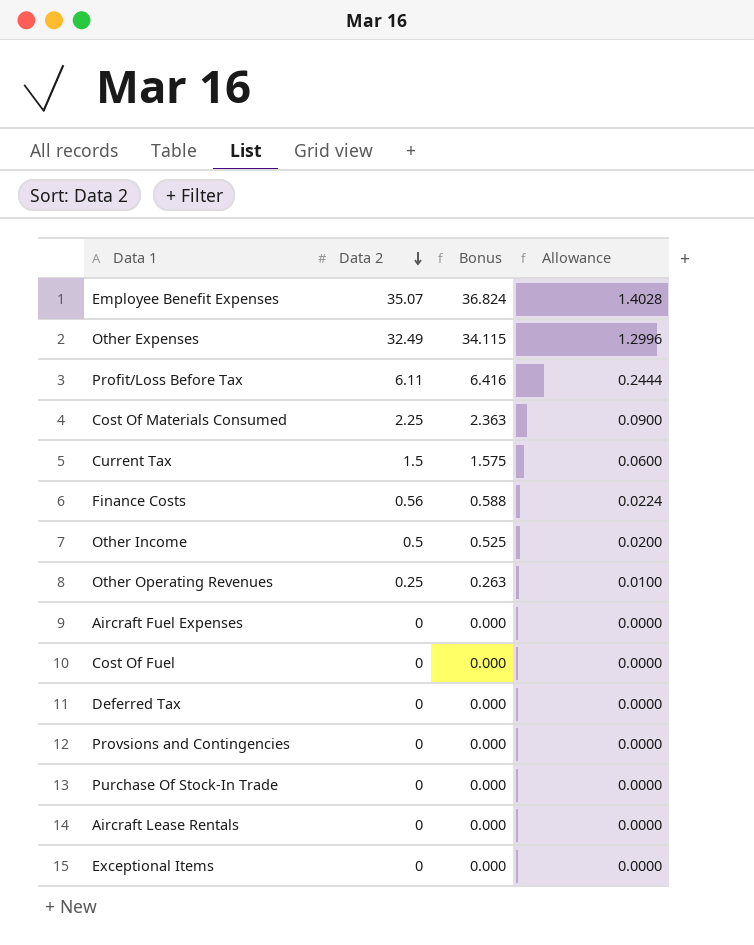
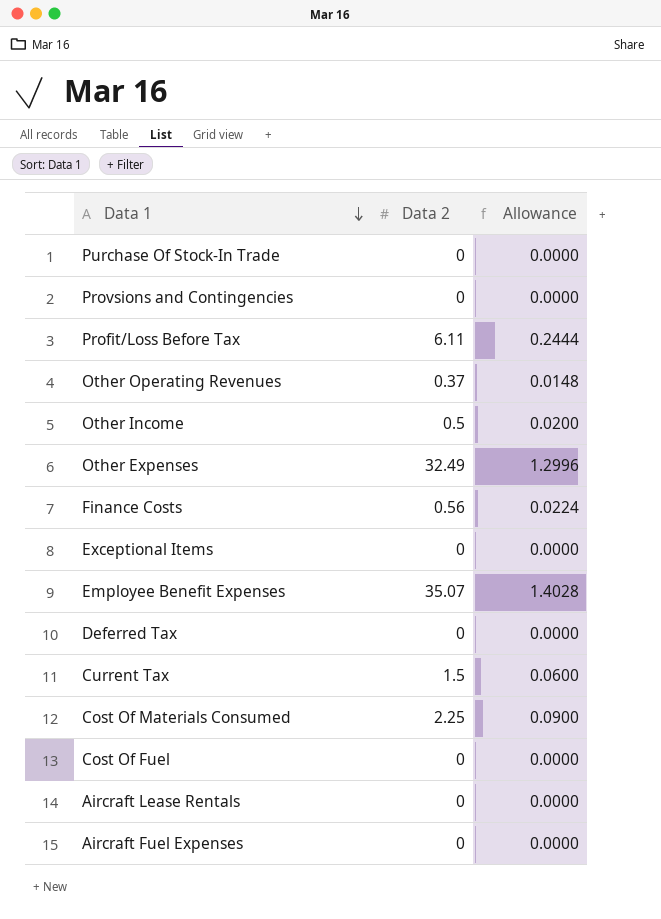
row order: Data 2 descending -> Data 1 descending
column Bonus | formula: [Data 2] * 1.05 -> none
Other Operating Revenues | Data 2: 0.25 -> 0.37
Other Operating Revenues | Allowance: 0.0100 -> 0.0148

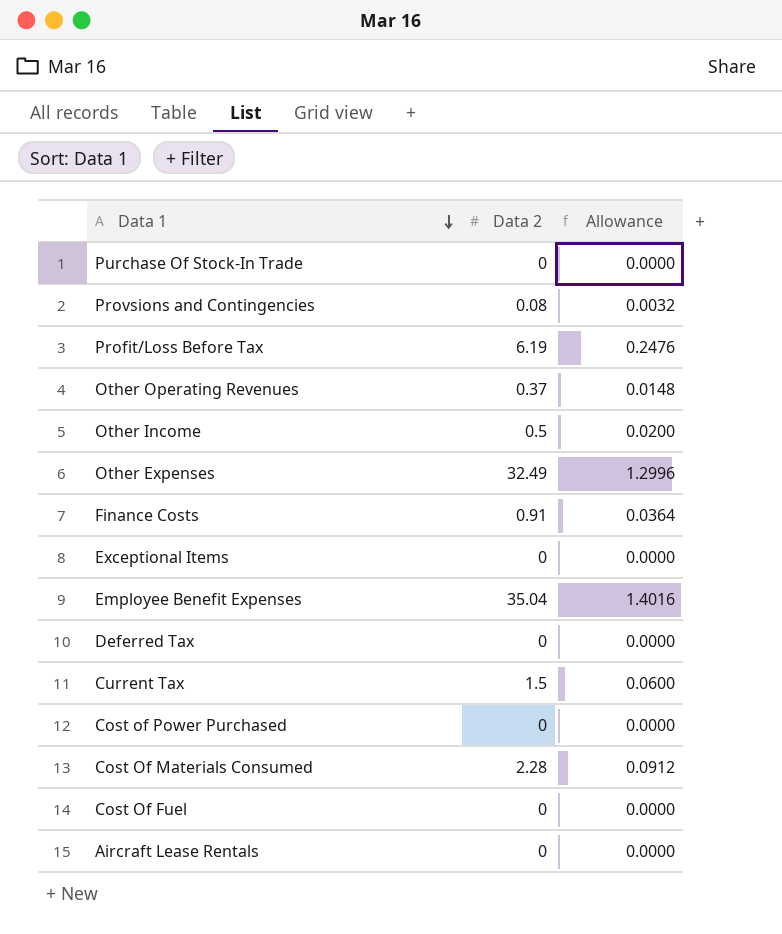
row Aircraft Fuel Expenses: 0 | 0.0000 -> none
Provsions and Contingencies | Data 2: 0 -> 0.08
Provsions and Contingencies | Allowance: 0.0000 -> 0.0032
Profit/Loss Before Tax | Data 2: 6.11 -> 6.19
Profit/Loss Before Tax | Allowance: 0.2444 -> 0.2476
Finance Costs | Data 2: 0.56 -> 0.91
Finance Costs | Allowance: 0.0224 -> 0.0364
Employee Benefit Expenses | Data 2: 35.07 -> 35.04
Employee Benefit Expenses | Allowance: 1.4028 -> 1.4016
row Cost of Power Purchased: none -> 0 | 0.0000
Cost Of Materials Consumed | Data 2: 2.25 -> 2.28
Cost Of Materials Consumed | Allowance: 0.0900 -> 0.0912

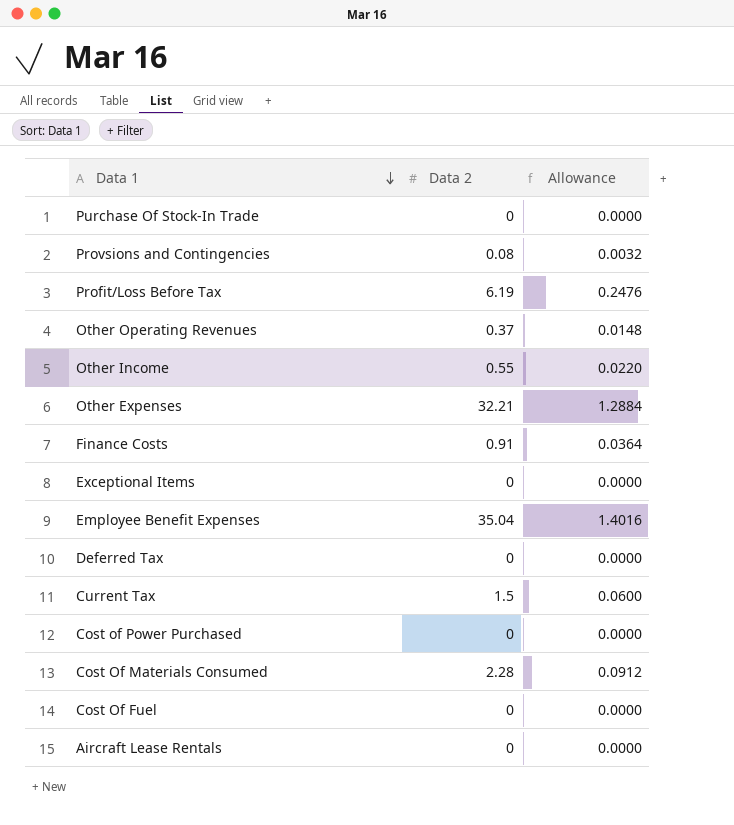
Other Income | Data 2: 0.5 -> 0.55
Other Income | Allowance: 0.0200 -> 0.0220
Other Expenses | Data 2: 32.49 -> 32.21
Other Expenses | Allowance: 1.2996 -> 1.2884

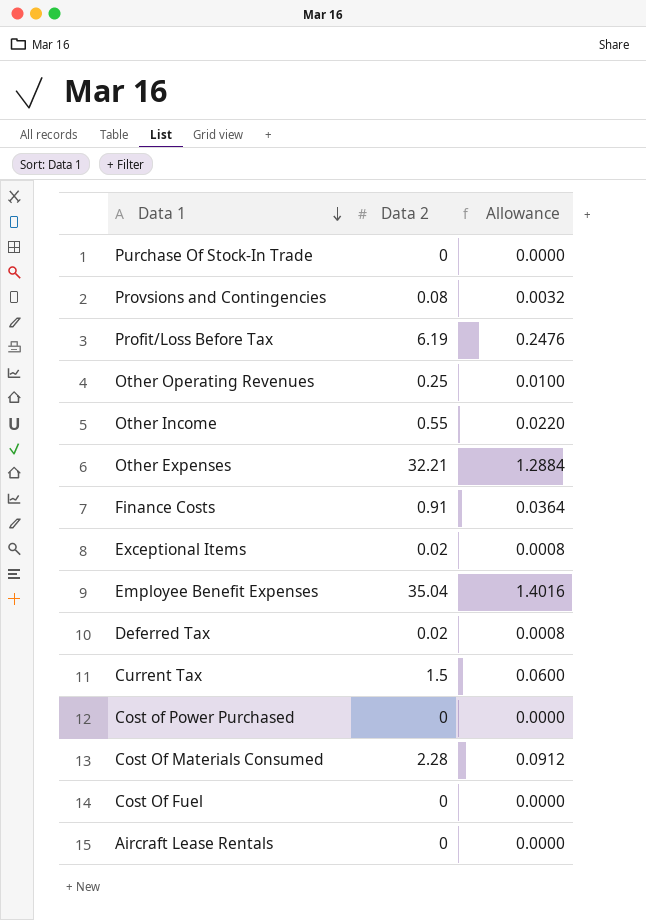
Other Operating Revenues | Data 2: 0.37 -> 0.25
Other Operating Revenues | Allowance: 0.0148 -> 0.0100
Exceptional Items | Data 2: 0 -> 0.02
Exceptional Items | Allowance: 0.0000 -> 0.0008
Deferred Tax | Data 2: 0 -> 0.02
Deferred Tax | Allowance: 0.0000 -> 0.0008

